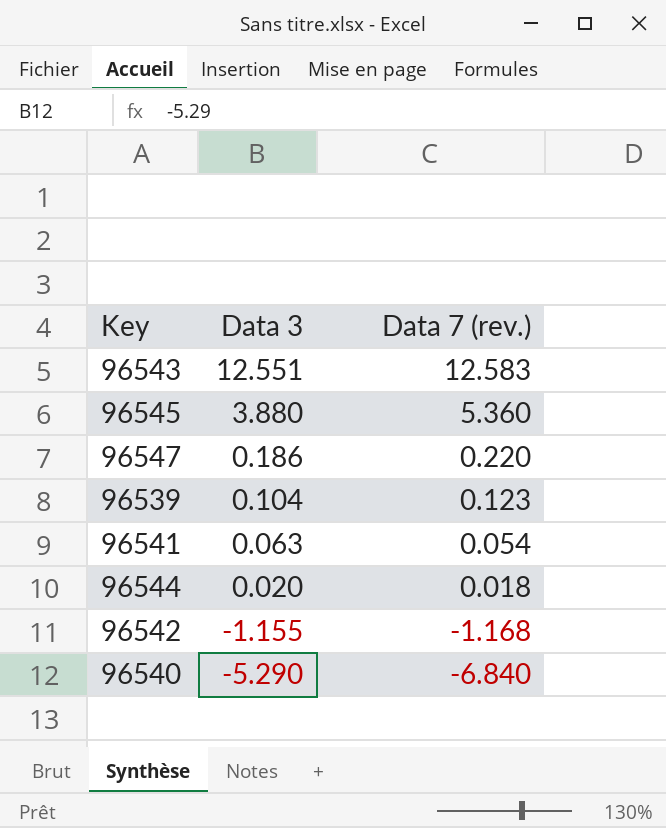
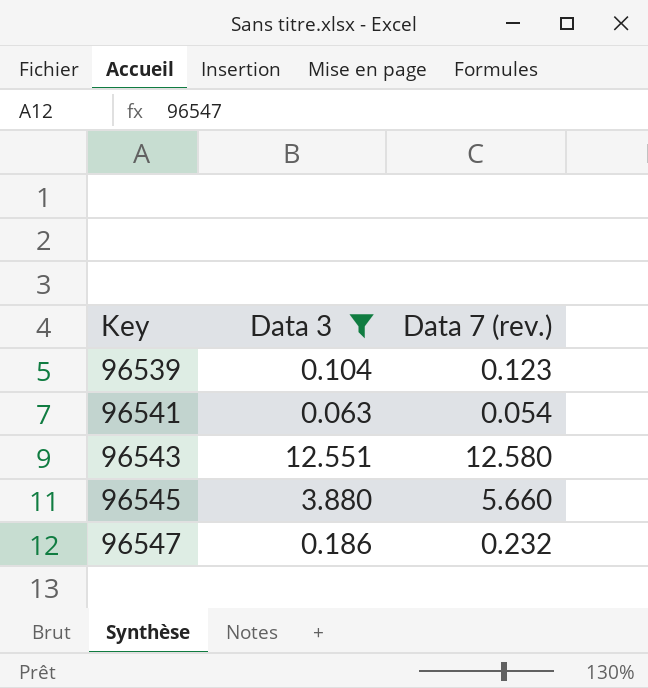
filter: none -> Data 3 >= 0.063
row order: Data 3 descending -> Key ascending
96543 | Data 7 (rev.): 12.583 -> 12.580
96545 | Data 7 (rev.): 5.360 -> 5.660
96547 | Data 7 (rev.): 0.220 -> 0.232

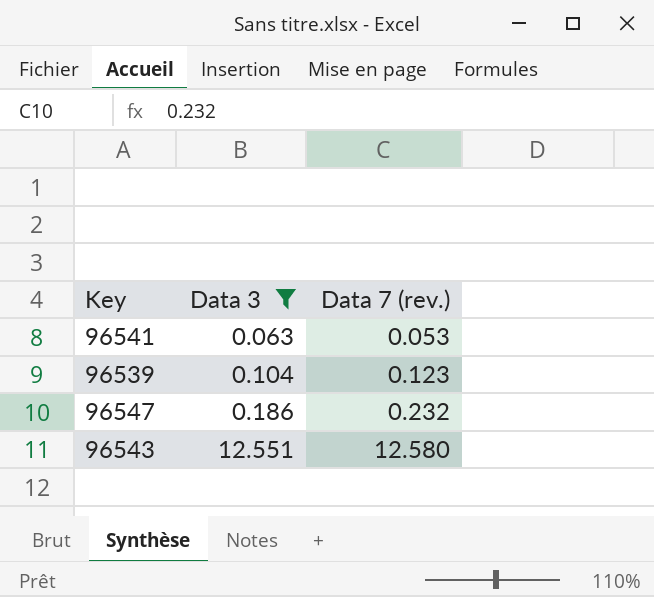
row order: Key ascending -> Data 3 ascending
row 96545: 3.880 | 5.660 -> none
96541 | Data 7 (rev.): 0.054 -> 0.053

